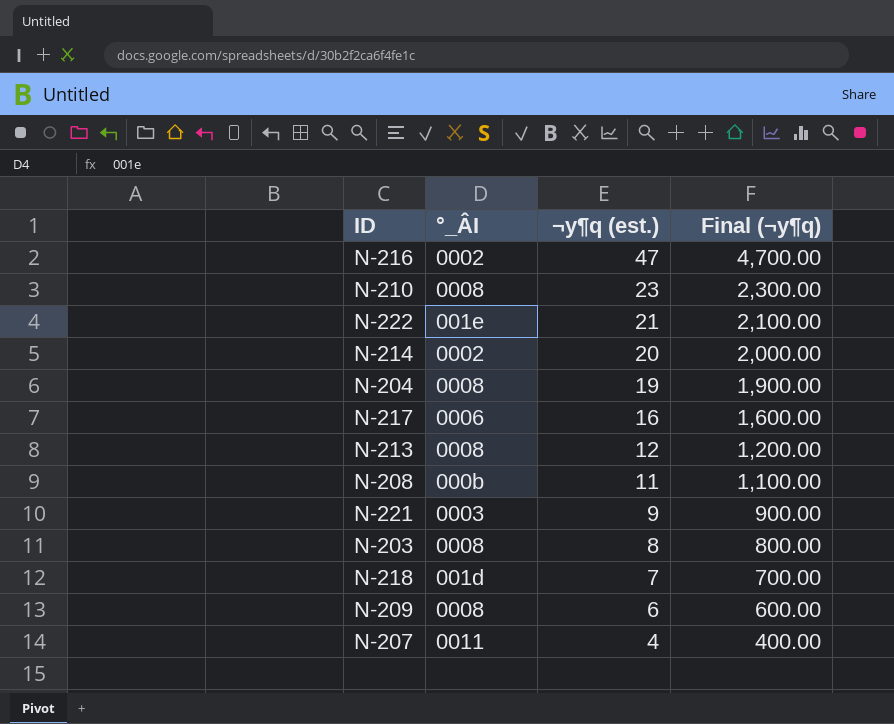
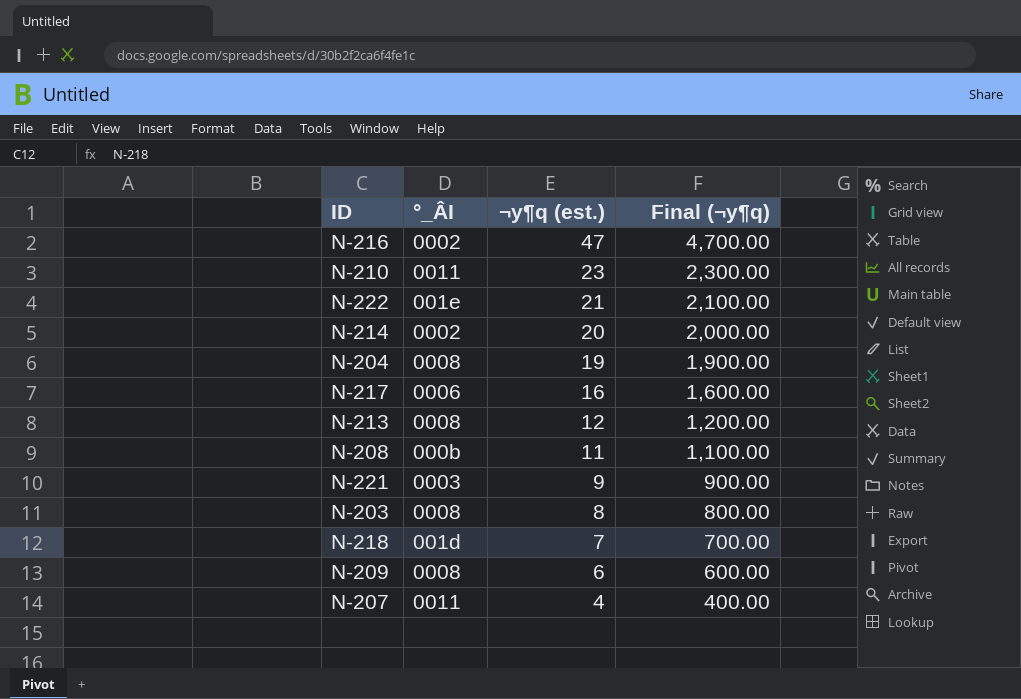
N-210 | °_ÂI: 0008 -> 0011

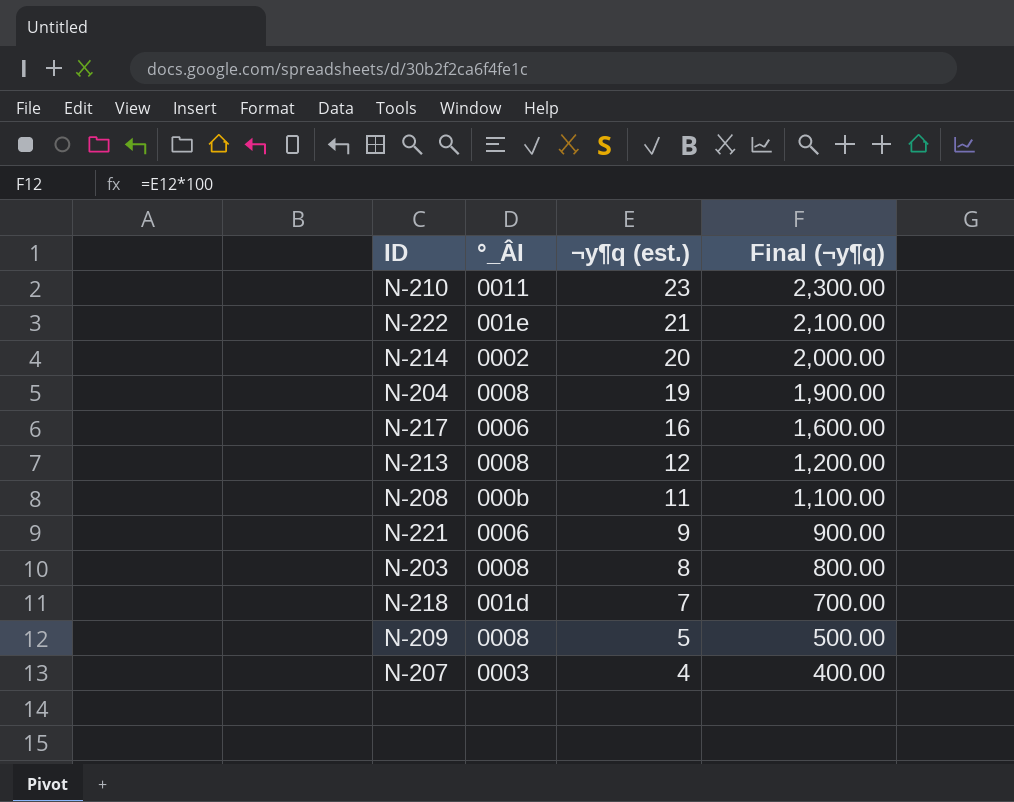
row N-216: 0002 | 47 | 4,700.00 -> none
N-221 | °_ÂI: 0003 -> 0006
N-209 | ¬y¶q (est.): 6 -> 5
N-209 | Final (¬y¶q): 600.00 -> 500.00
N-207 | °_ÂI: 0011 -> 0003

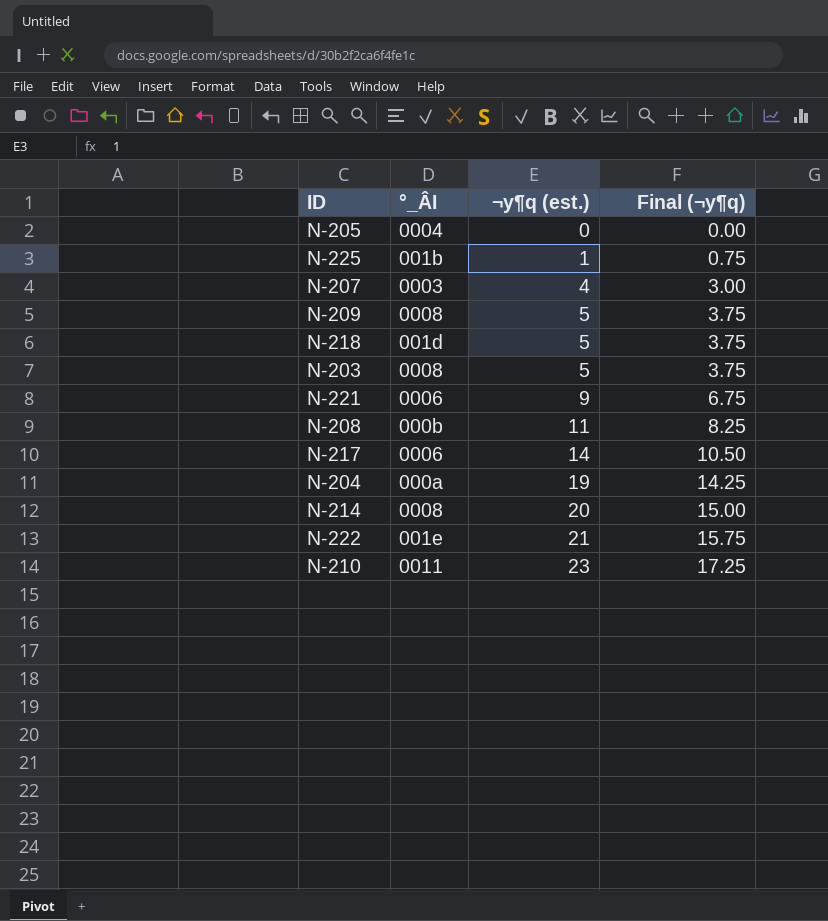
row order: ¬y¶q (est.) descending -> ¬y¶q (est.) ascending
column Final (¬y¶q) | formula: [¬y¶q (est.)] * 100 -> [¬y¶q (est.)] * 0.75
row N-213: 0008 | 12 | 1,200.00 -> none
row N-205: none -> 0004 | 0 | 0.00
row N-225: none -> 001b | 1 | 0.75
N-218 | ¬y¶q (est.): 7 -> 5
N-203 | ¬y¶q (est.): 8 -> 5
N-217 | ¬y¶q (est.): 16 -> 14
N-204 | °_ÂI: 0008 -> 000a
N-214 | °_ÂI: 0002 -> 0008

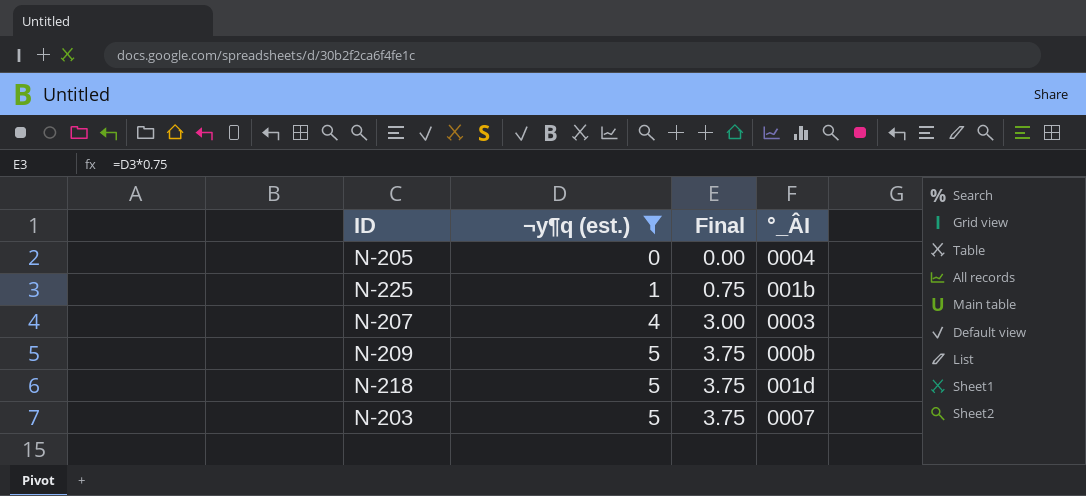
filter: none -> ¬y¶q (est.) <= 5
column name: Final (¬y¶q) -> Final
column °_ÂI | position: 2 -> 4
N-209 | °_ÂI: 0008 -> 000b
N-203 | °_ÂI: 0008 -> 0007

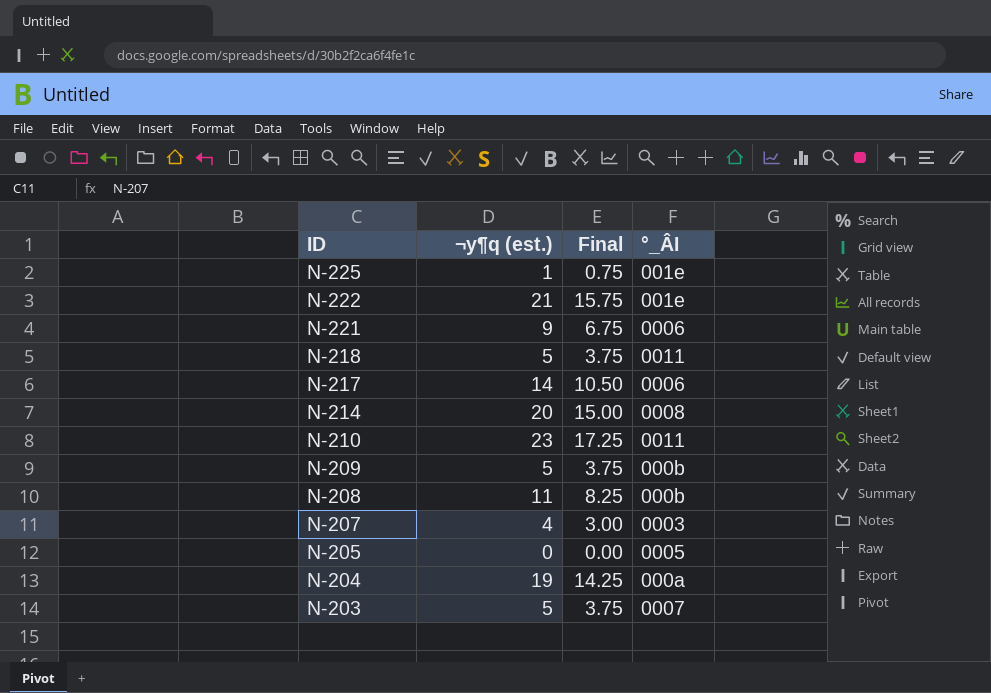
filter: ¬y¶q (est.) <= 5 -> none
row order: ¬y¶q (est.) ascending -> ID descending
N-225 | °_ÂI: 001b -> 001e
N-218 | °_ÂI: 001d -> 0011
N-205 | °_ÂI: 0004 -> 0005

